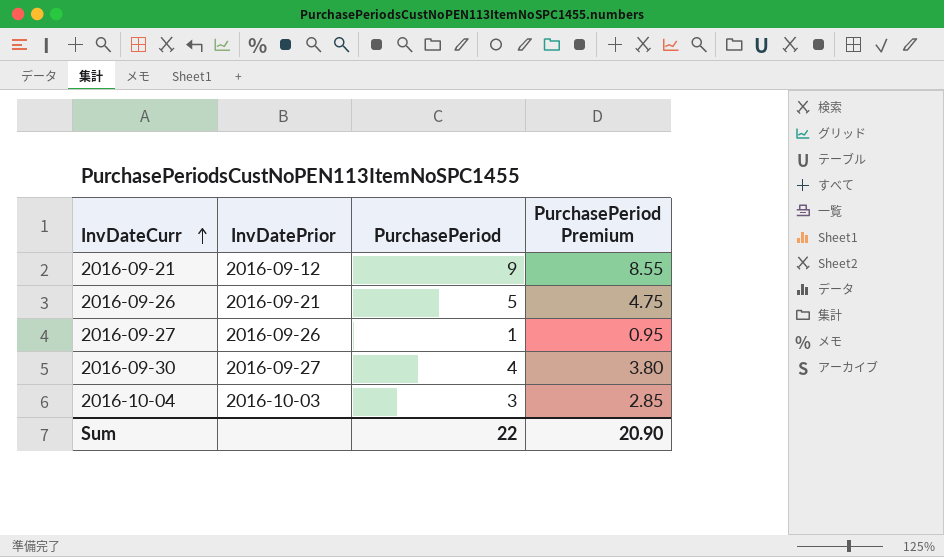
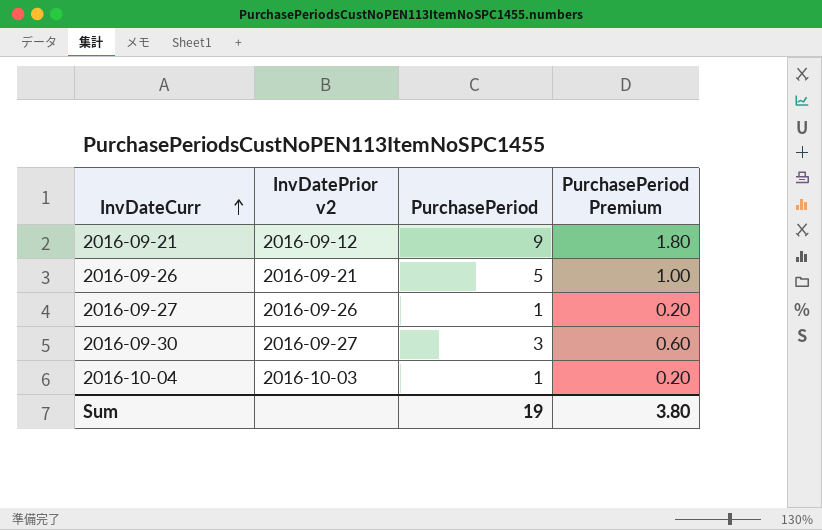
column name: InvDatePrior -> InvDatePrior v2
column PurchasePeriod Premium | formula: [PurchasePeriod] * 0.95 -> [PurchasePeriod] * 0.2
2016-09-30 | PurchasePeriod: 4 -> 3
2016-10-04 | PurchasePeriod: 3 -> 1
Sum | PurchasePeriod: 22 -> 19
Sum | PurchasePeriod Premium: 20.90 -> 3.80

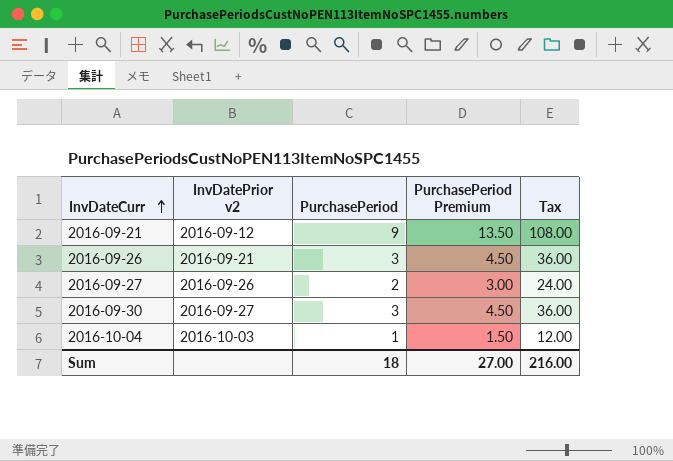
column PurchasePeriod Premium | formula: [PurchasePeriod] * 0.2 -> [PurchasePeriod] * 1.5
column Tax | formula: none -> [PurchasePeriod] * 12
2016-09-26 | PurchasePeriod: 5 -> 3
2016-09-27 | PurchasePeriod: 1 -> 2
Sum | PurchasePeriod: 19 -> 18
Sum | PurchasePeriod Premium: 3.80 -> 27.00

